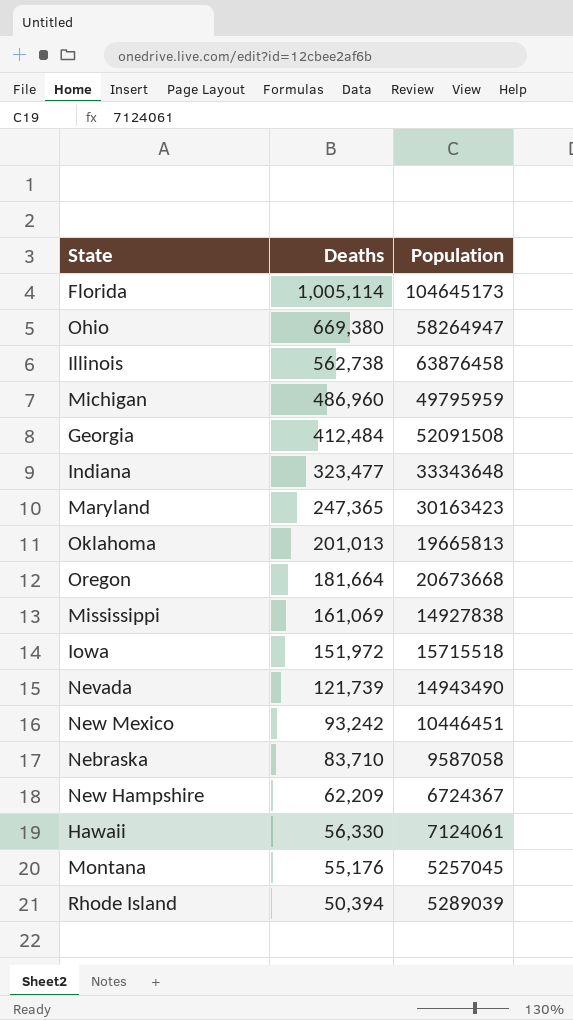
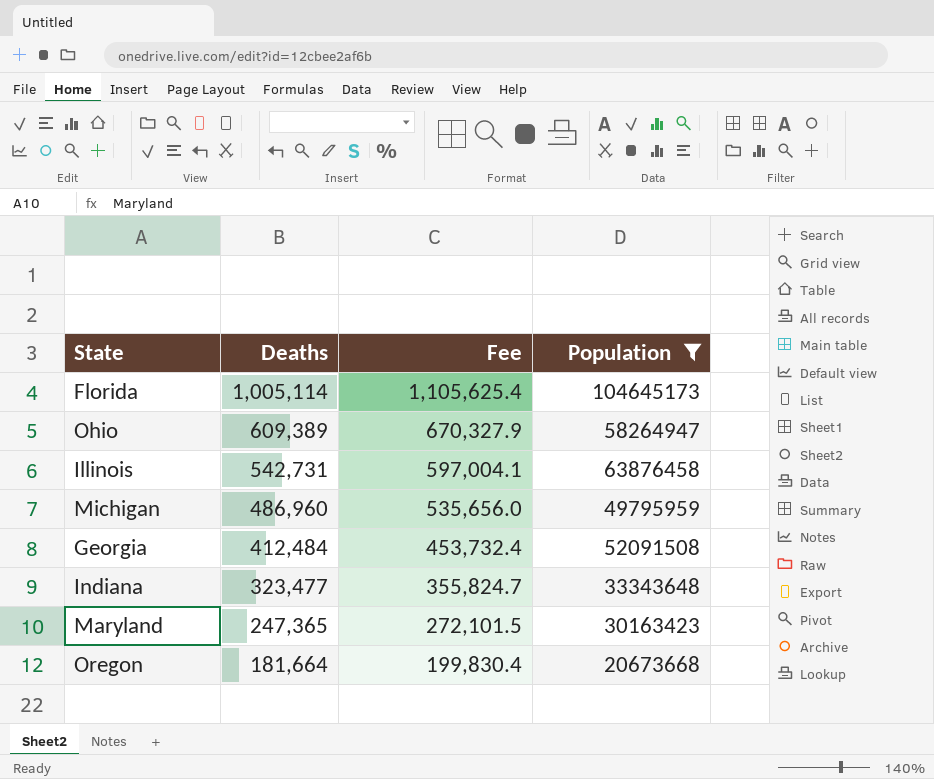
filter: none -> Population >= 20673668
column Fee | formula: none -> [Deaths] * 1.1
Ohio | Deaths: 669,380 -> 609,389
Illinois | Deaths: 562,738 -> 542,731

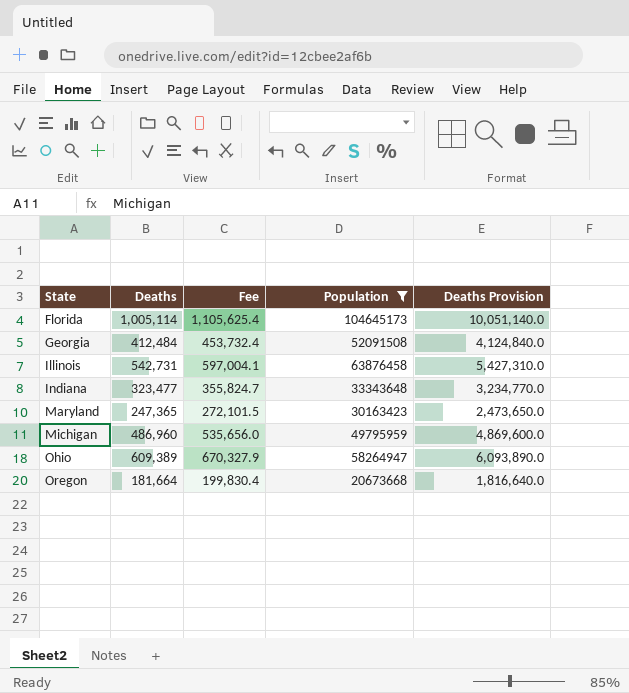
row order: Deaths descending -> State ascending
column Deaths Provision | formula: none -> [Deaths] * 10

